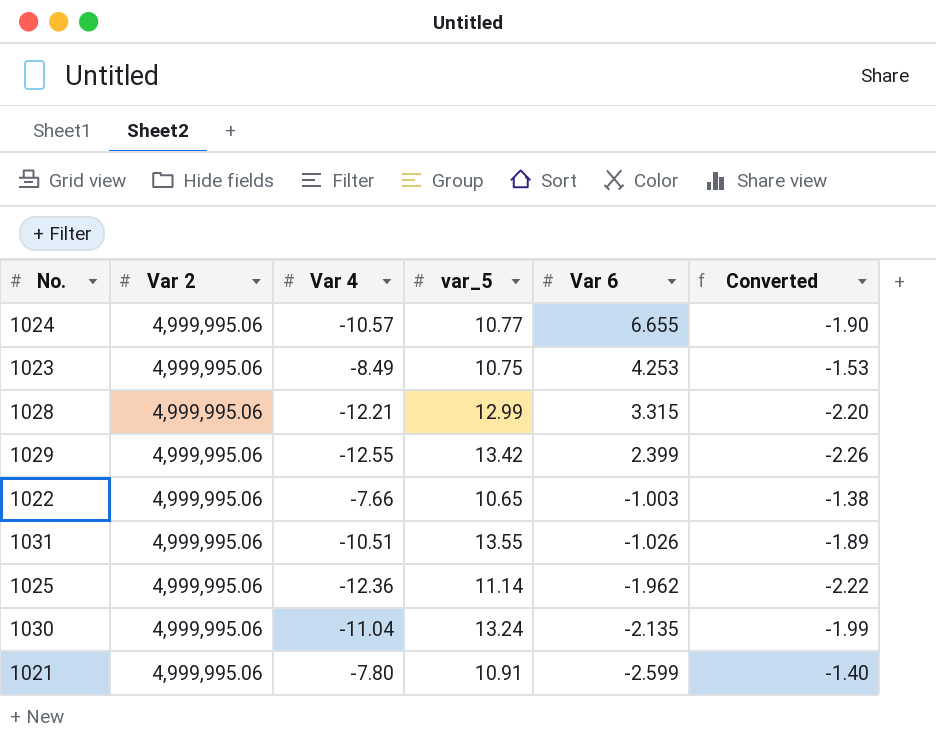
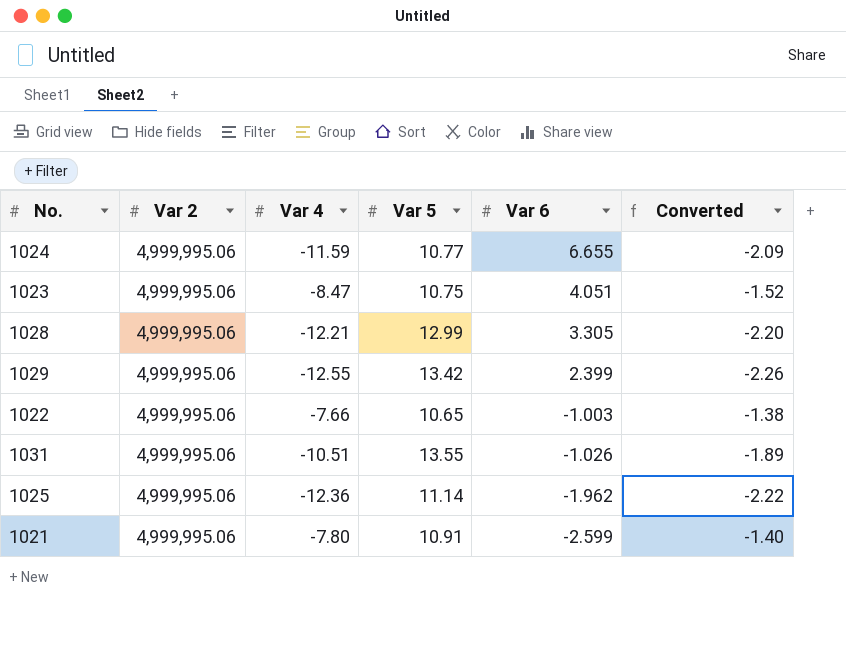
column name: var_5 -> Var 5
row 1030: 4,999,995.06 | -11.04 | 13.24 | -2.135 | -1.99 -> none
1024 | Var 4: -10.57 -> -11.59
1024 | Converted: -1.90 -> -2.09
1023 | Var 4: -8.49 -> -8.47
1023 | Var 6: 4.253 -> 4.051
1023 | Converted: -1.53 -> -1.52
1028 | Var 6: 3.315 -> 3.305

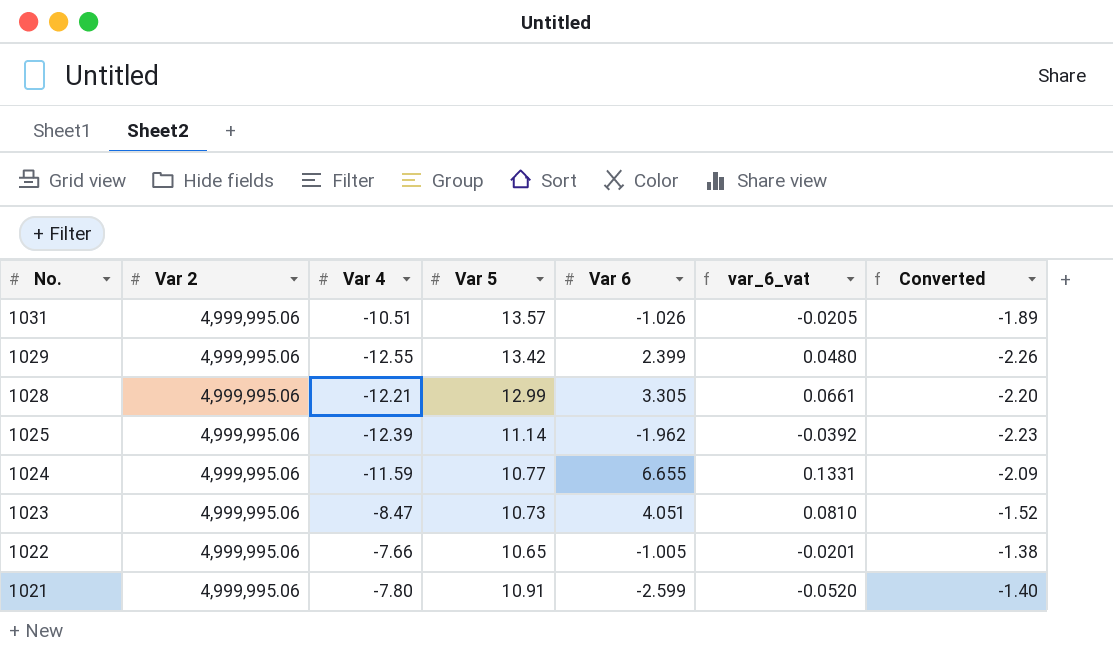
row order: Var 6 descending -> No. descending
column var_6_vat | formula: none -> [Var 6] * 0.02
1031 | Var 5: 13.55 -> 13.57
1025 | Var 4: -12.36 -> -12.39
1025 | Converted: -2.22 -> -2.23
1023 | Var 5: 10.75 -> 10.73
1022 | Var 6: -1.003 -> -1.005

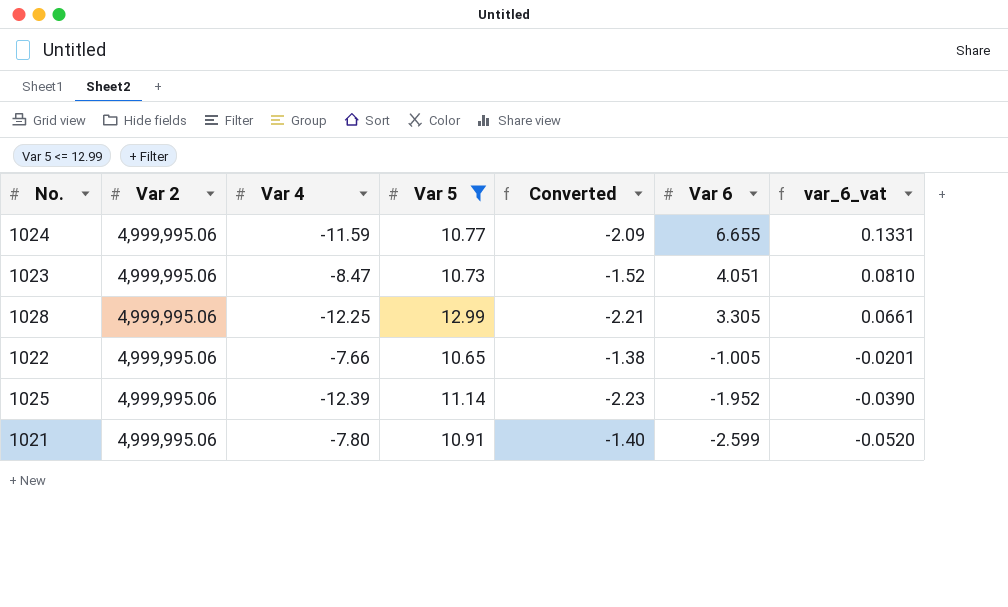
filter: none -> Var 5 <= 12.99
row order: No. descending -> Var 6 descending
column Converted | position: 7 -> 5
1028 | Var 4: -12.21 -> -12.25
1028 | Converted: -2.20 -> -2.21
1025 | Var 6: -1.962 -> -1.952
1025 | var_6_vat: -0.0392 -> -0.0390

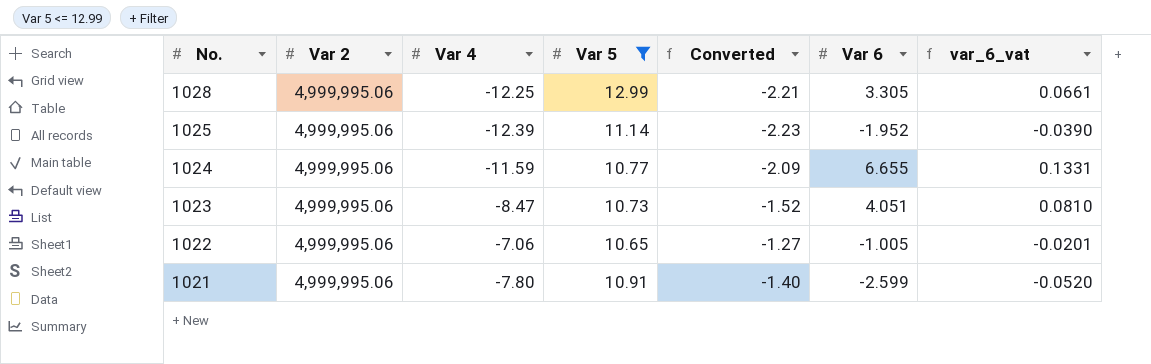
row order: Var 6 descending -> No. descending
1022 | Var 4: -7.66 -> -7.06
1022 | Converted: -1.38 -> -1.27

